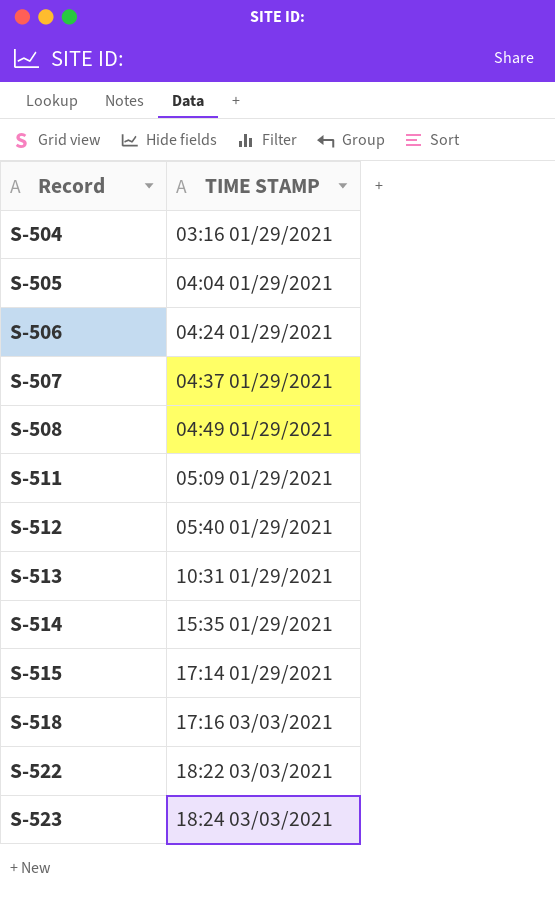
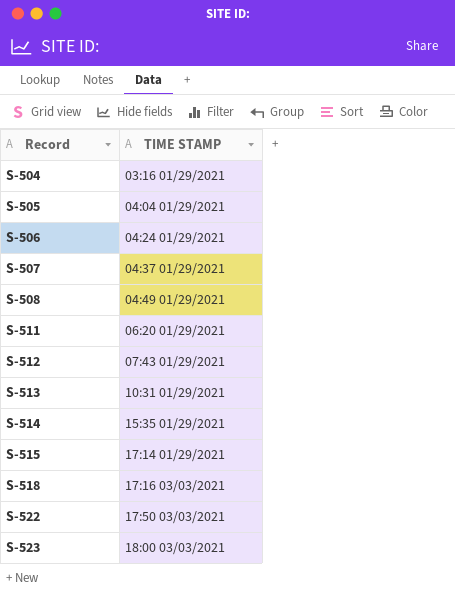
S-511 | TIME STAMP: 05:09 01/29/2021 -> 06:20 01/29/2021
S-512 | TIME STAMP: 05:40 01/29/2021 -> 07:43 01/29/2021
S-522 | TIME STAMP: 18:22 03/03/2021 -> 17:50 03/03/2021
S-523 | TIME STAMP: 18:24 03/03/2021 -> 18:00 03/03/2021

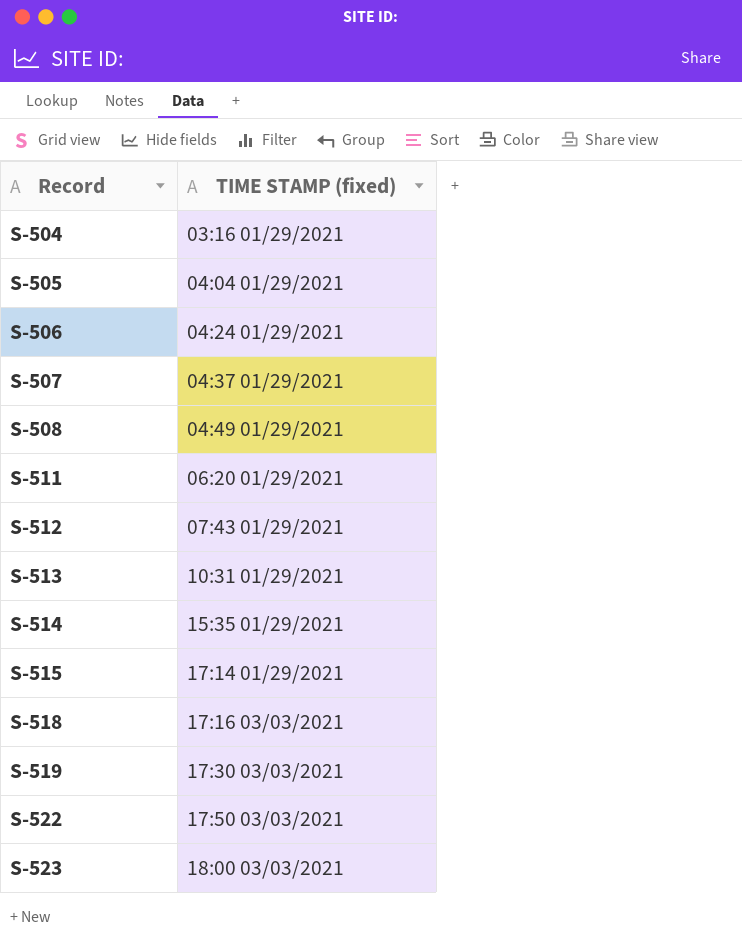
column name: TIME STAMP -> TIME STAMP (fixed)
row S-519: none -> 17:30 03/03/2021

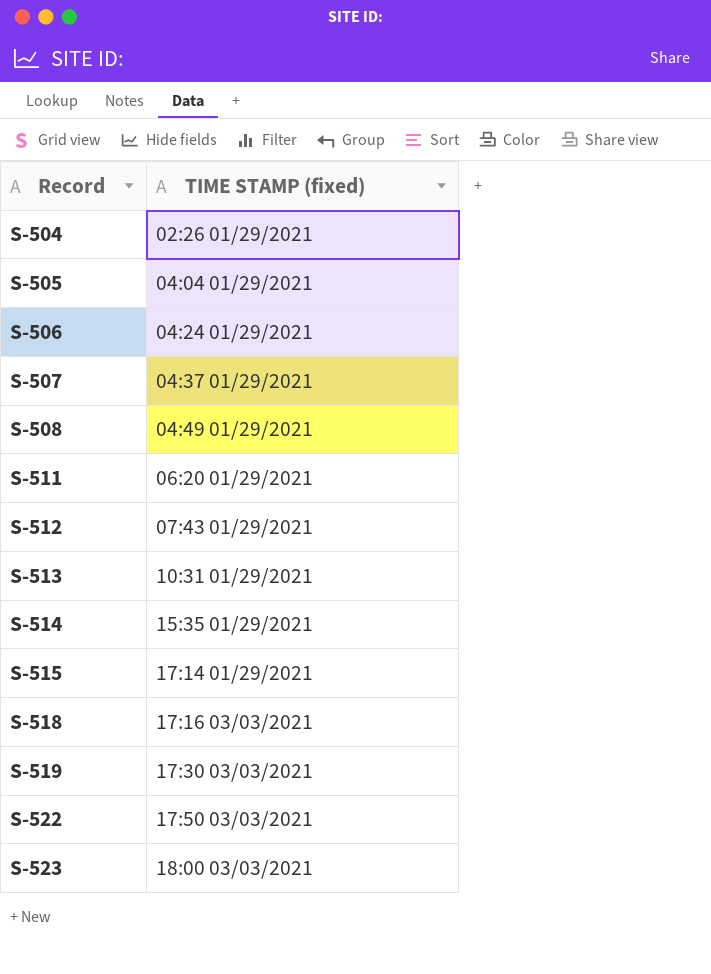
S-504 | TIME STAMP (fixed): 03:16 01/29/2021 -> 02:26 01/29/2021

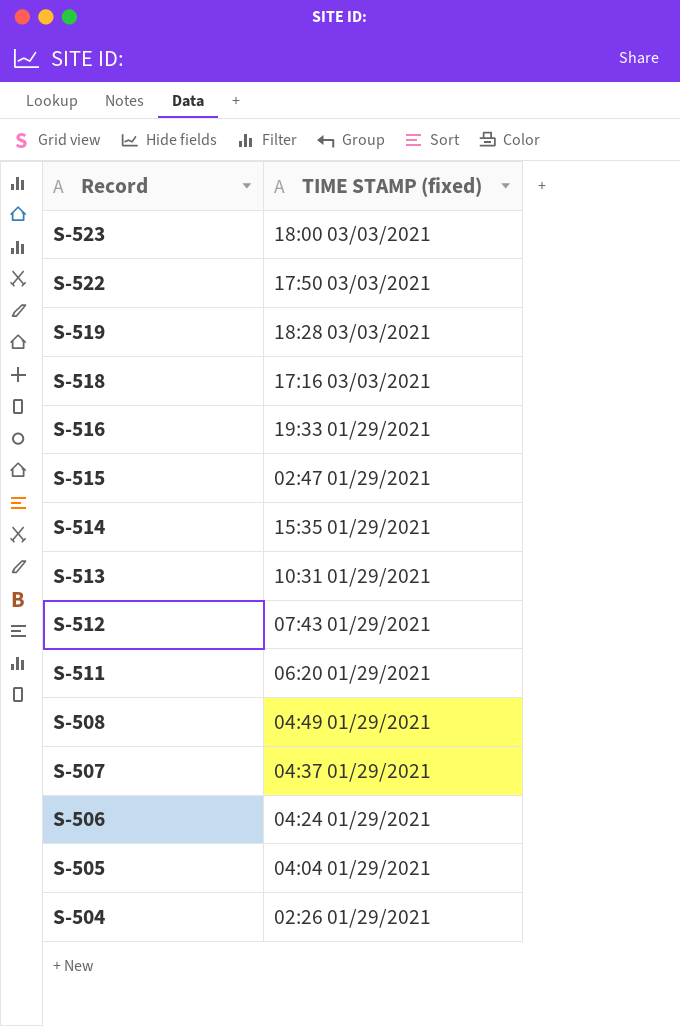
row order: Record ascending -> Record descending
S-519 | TIME STAMP (fixed): 17:30 03/03/2021 -> 18:28 03/03/2021
row S-516: none -> 19:33 01/29/2021
S-515 | TIME STAMP (fixed): 17:14 01/29/2021 -> 02:47 01/29/2021

